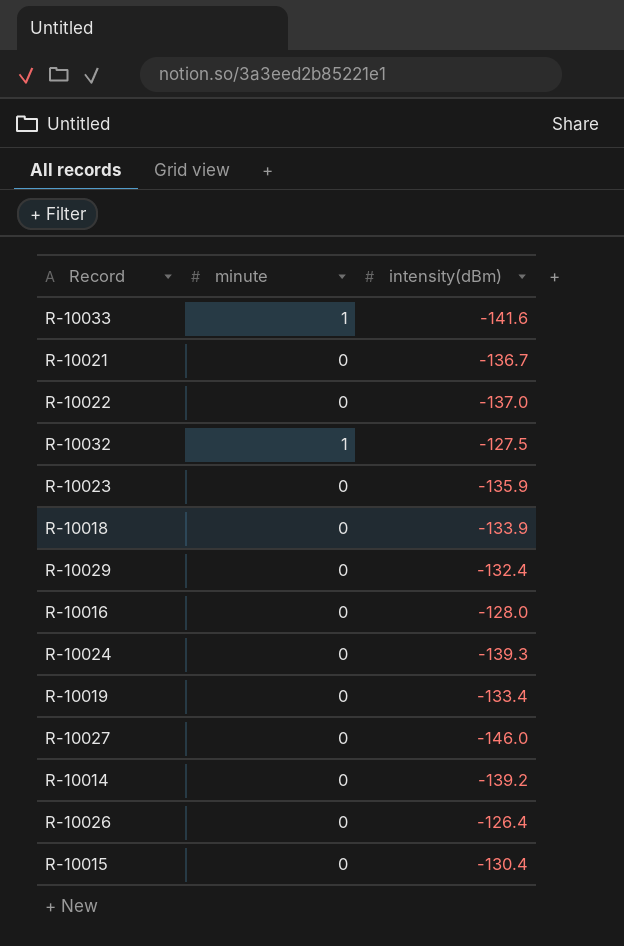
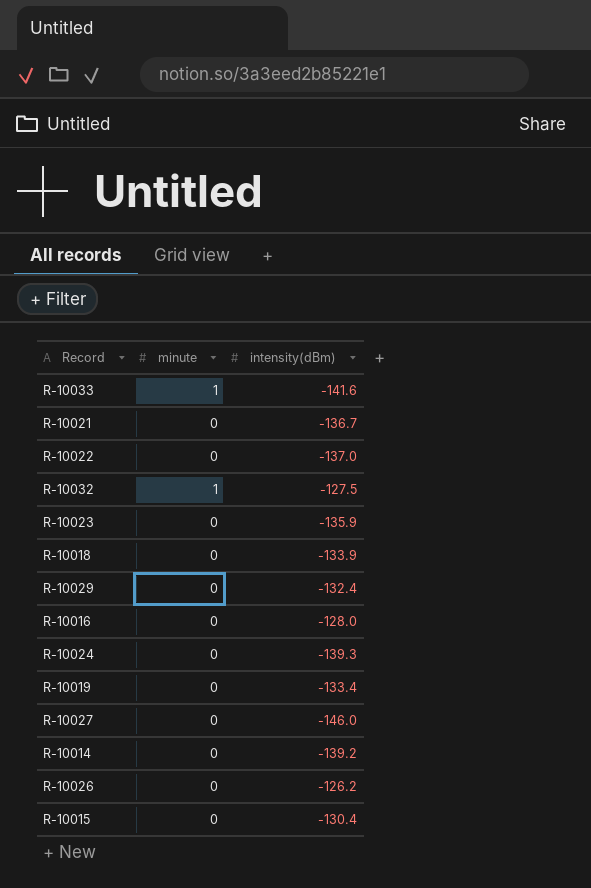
R-10026 | intensity(dBm): -126.4 -> -126.2

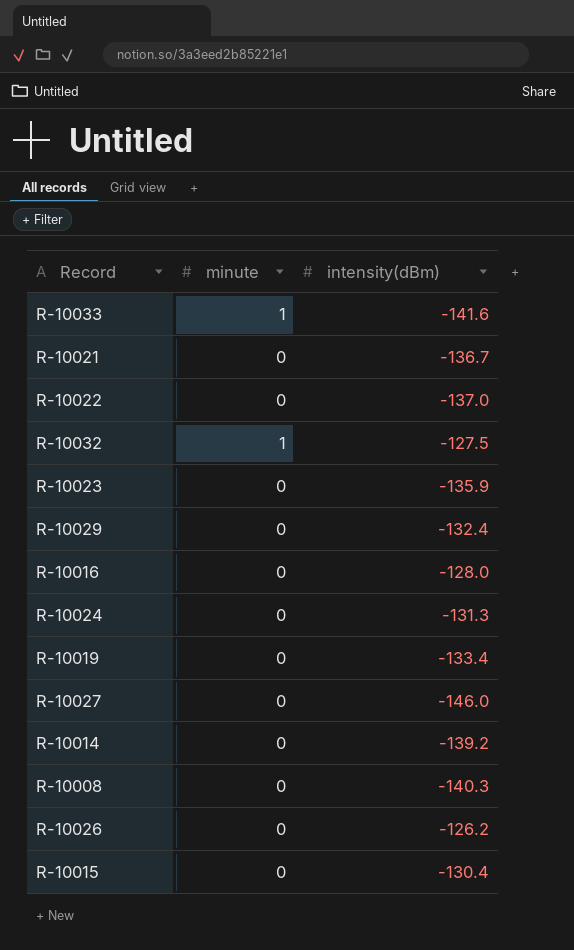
row R-10018: 0 | -133.9 -> none
R-10024 | intensity(dBm): -139.3 -> -131.3
row R-10008: none -> 0 | -140.3

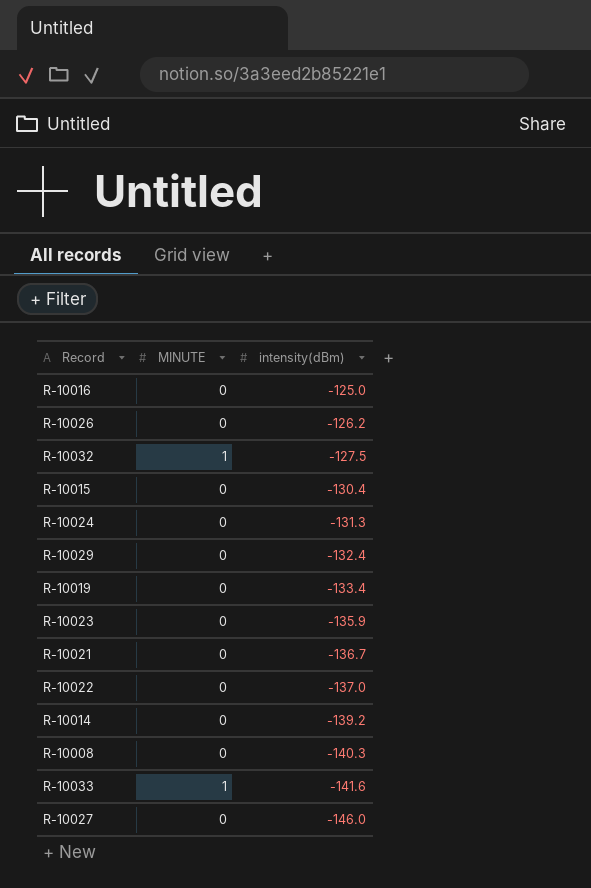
row order: none -> intensity(dBm) descending
column name: minute -> MINUTE
R-10016 | intensity(dBm): -128.0 -> -125.0

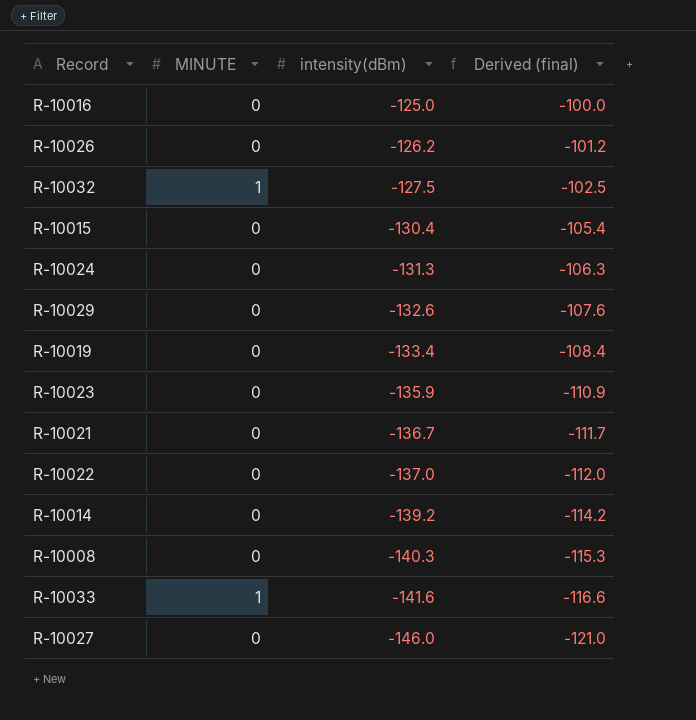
column Derived (final) | formula: none -> [intensity(dBm)] + 25
R-10029 | intensity(dBm): -132.4 -> -132.6

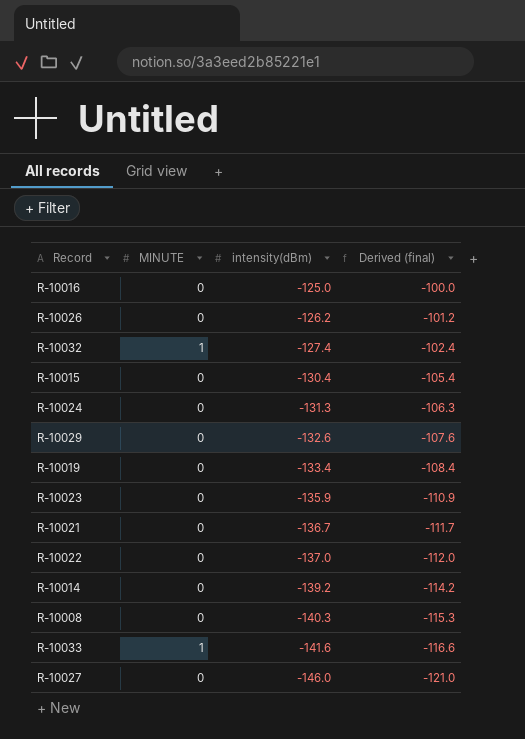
R-10032 | intensity(dBm): -127.5 -> -127.4
R-10032 | Derived (final): -102.5 -> -102.4

